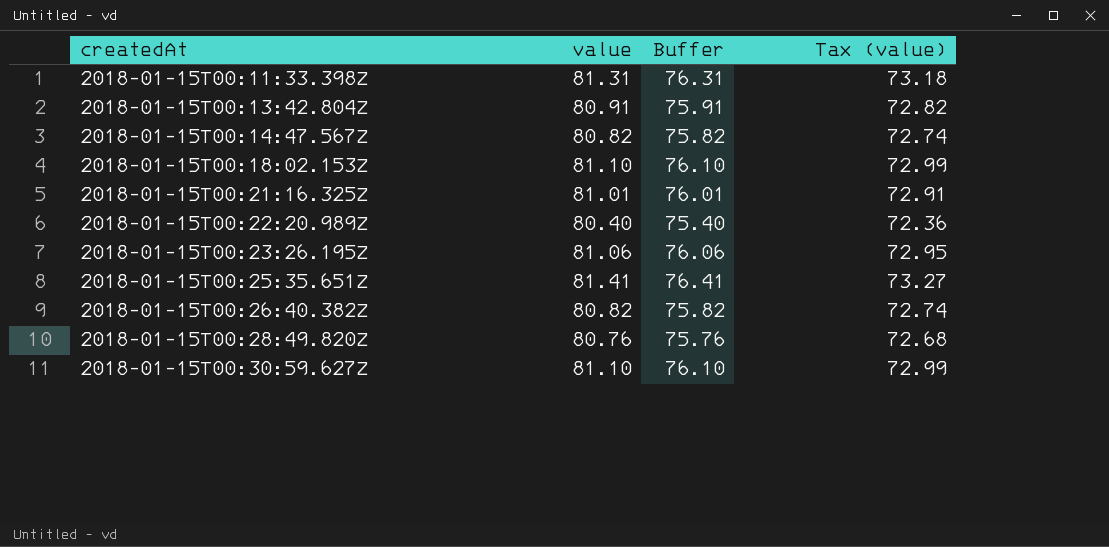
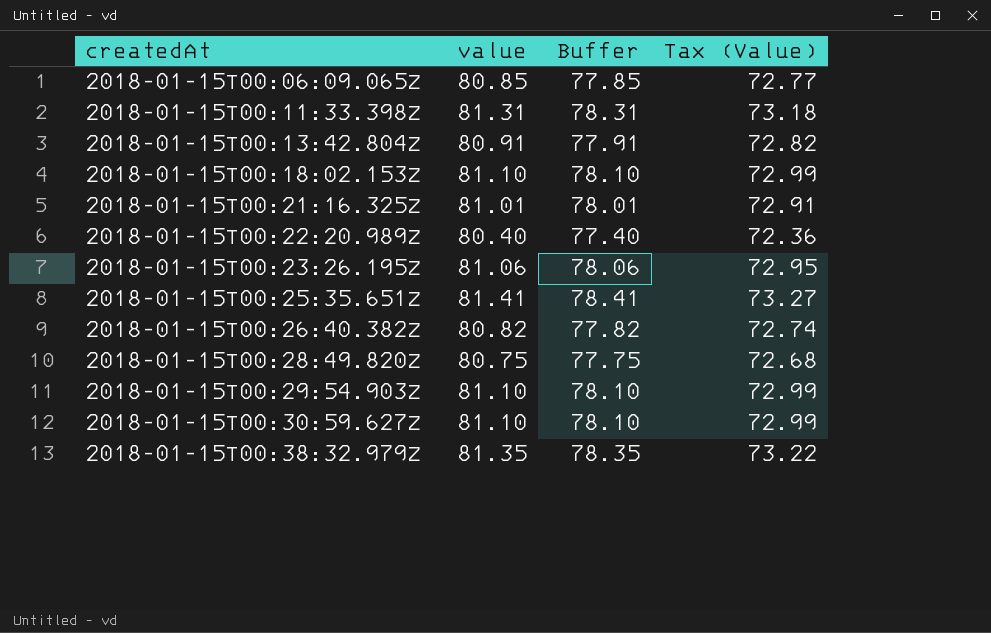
column Buffer | formula: [value] - 5 -> [value] - 3
column name: Tax (value) -> Tax (Value)
row 2018-01-15T00:14:47.567Z: 80.82 | 75.82 | 72.74 -> none
row 2018-01-15T00:06:09.065Z: none -> 80.85 | 77.85 | 72.77
2018-01-15T00:28:49.820Z | value: 80.76 -> 80.75
row 2018-01-15T00:29:54.903Z: none -> 81.10 | 78.10 | 72.99
row 2018-01-15T00:38:32.979Z: none -> 81.35 | 78.35 | 73.22

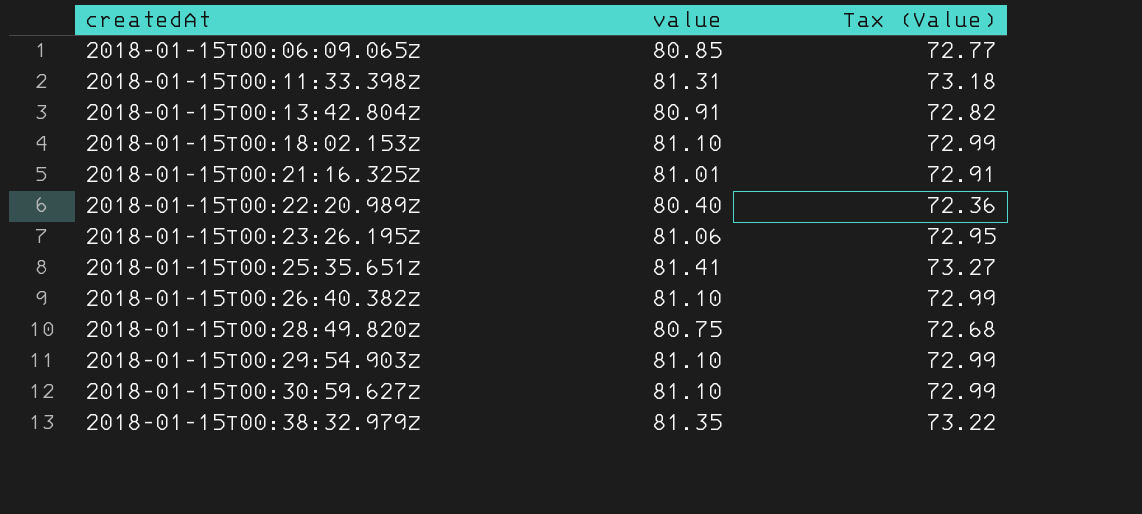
column Buffer | formula: [value] - 3 -> none
2018-01-15T00:26:40.382Z | value: 80.82 -> 81.10
2018-01-15T00:26:40.382Z | Tax (Value): 72.74 -> 72.99

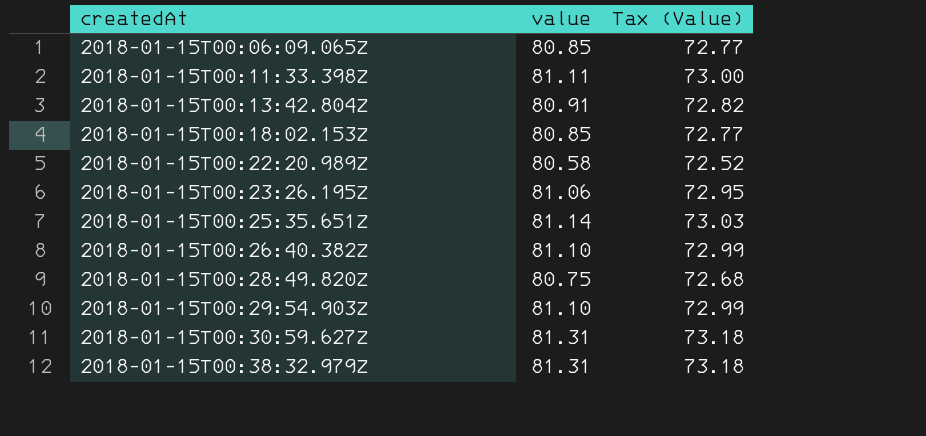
row 2018-01-15T00:21:16.325Z: 81.01 | 72.91 -> none
2018-01-15T00:11:33.398Z | value: 81.31 -> 81.11
2018-01-15T00:11:33.398Z | Tax (Value): 73.18 -> 73.00
2018-01-15T00:18:02.153Z | value: 81.10 -> 80.85
2018-01-15T00:18:02.153Z | Tax (Value): 72.99 -> 72.77
2018-01-15T00:22:20.989Z | value: 80.40 -> 80.58
2018-01-15T00:22:20.989Z | Tax (Value): 72.36 -> 72.52
2018-01-15T00:25:35.651Z | value: 81.41 -> 81.14
2018-01-15T00:25:35.651Z | Tax (Value): 73.27 -> 73.03
2018-01-15T00:30:59.627Z | value: 81.10 -> 81.31
2018-01-15T00:30:59.627Z | Tax (Value): 72.99 -> 73.18
2018-01-15T00:38:32.979Z | value: 81.35 -> 81.31
2018-01-15T00:38:32.979Z | Tax (Value): 73.22 -> 73.18

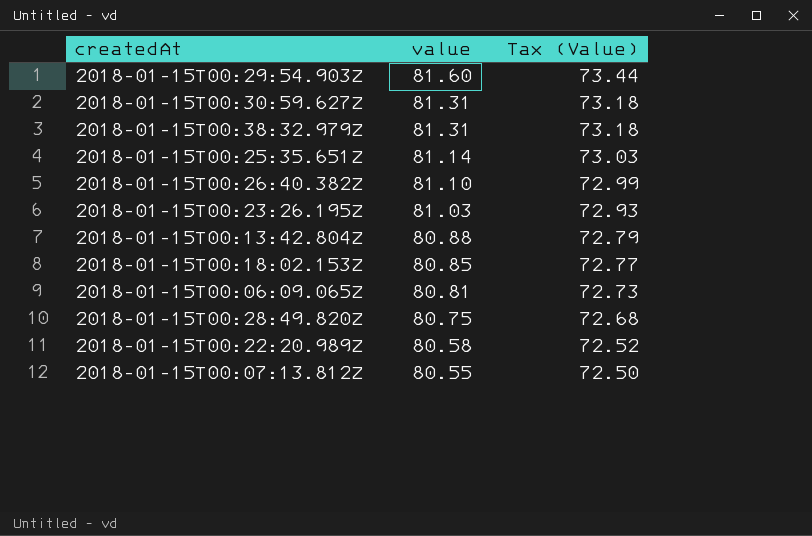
row order: createdAt ascending -> value descending
row 2018-01-15T00:11:33.398Z: 81.11 | 73.00 -> none
2018-01-15T00:29:54.903Z | value: 81.10 -> 81.60
2018-01-15T00:29:54.903Z | Tax (Value): 72.99 -> 73.44
2018-01-15T00:23:26.195Z | value: 81.06 -> 81.03
2018-01-15T00:23:26.195Z | Tax (Value): 72.95 -> 72.93
2018-01-15T00:13:42.804Z | value: 80.91 -> 80.88
2018-01-15T00:13:42.804Z | Tax (Value): 72.82 -> 72.79
2018-01-15T00:06:09.065Z | value: 80.85 -> 80.81
2018-01-15T00:06:09.065Z | Tax (Value): 72.77 -> 72.73
row 2018-01-15T00:07:13.812Z: none -> 80.55 | 72.50

